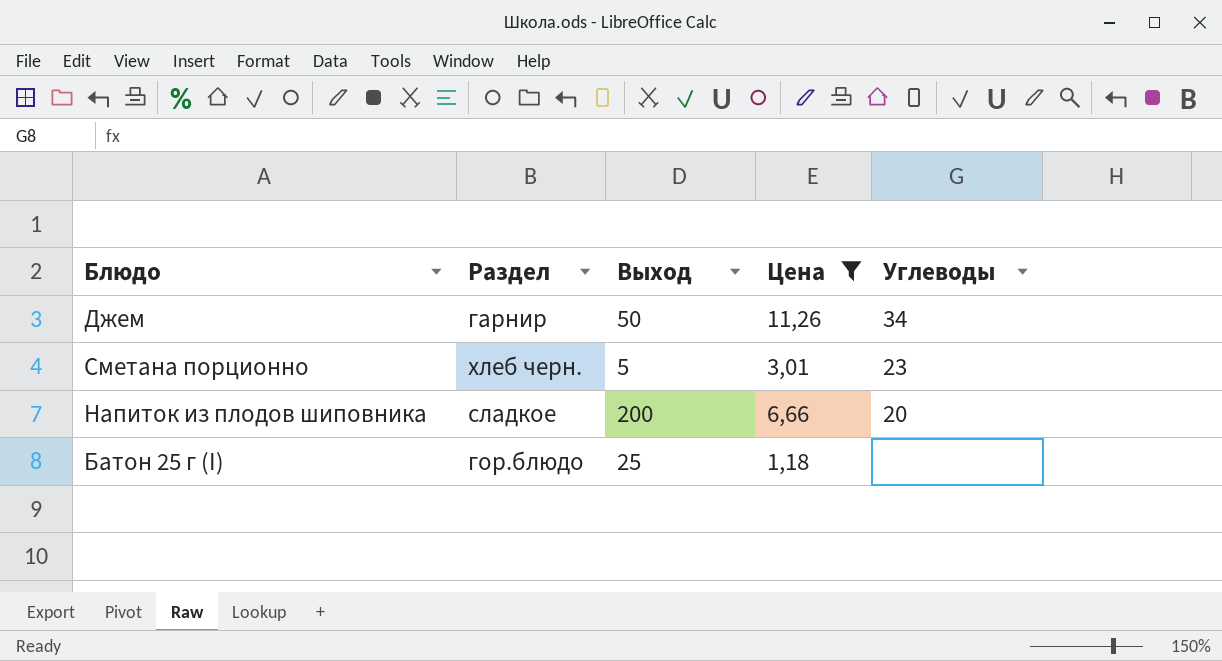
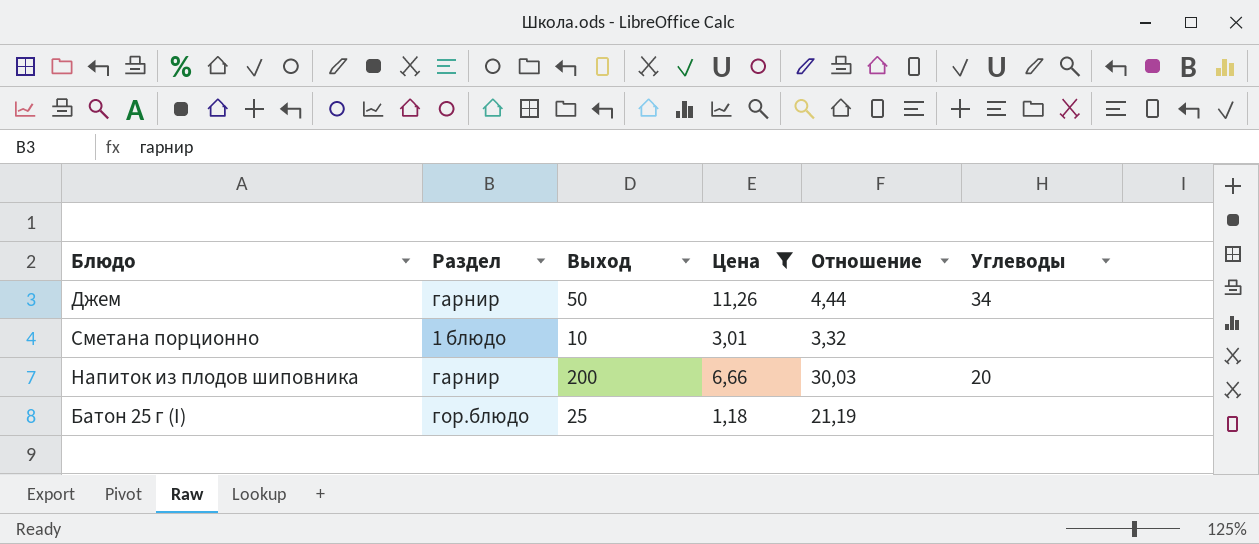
column Отношение | formula: none -> [Выход] / [Цена]
Сметана порционно | Раздел: хлеб черн. -> 1 блюдо
Сметана порционно | Выход: 5 -> 10
Сметана порционно | Углеводы: 23 -> none
Напиток из плодов шиповника | Раздел: сладкое -> гарнир

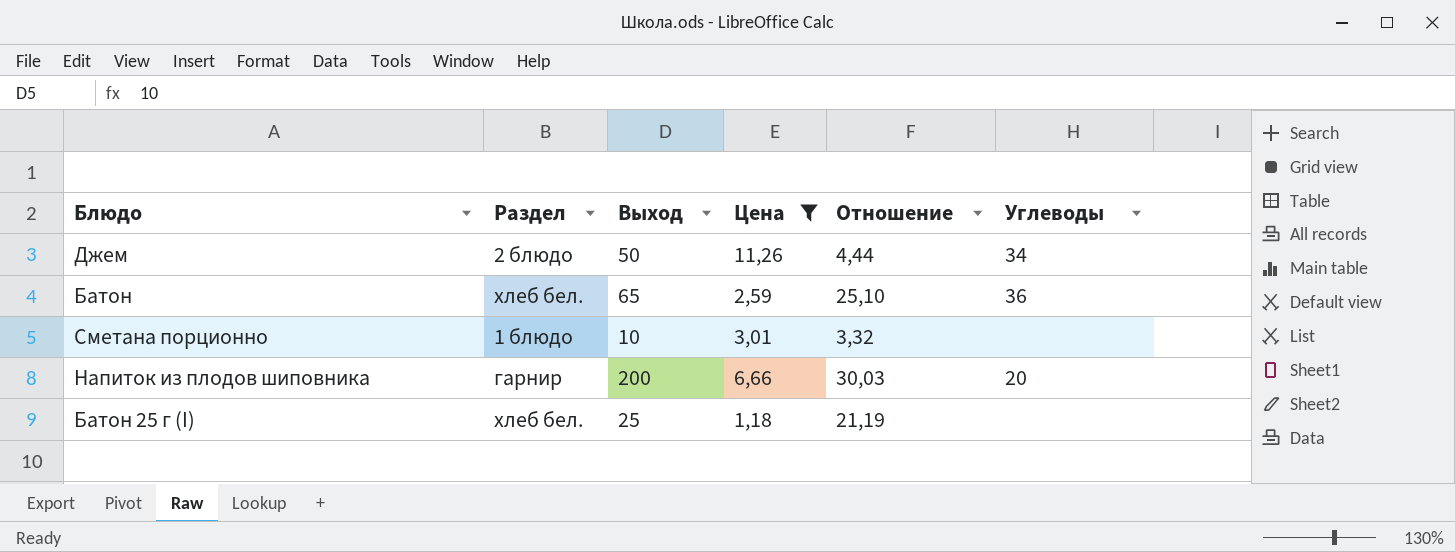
Джем | Раздел: гарнир -> 2 блюдо
row Батон: none -> хлеб бел. | 65 | 2,59 | 25,10 | 36
Батон 25 г (I) | Раздел: гор.блюдо -> хлеб бел.

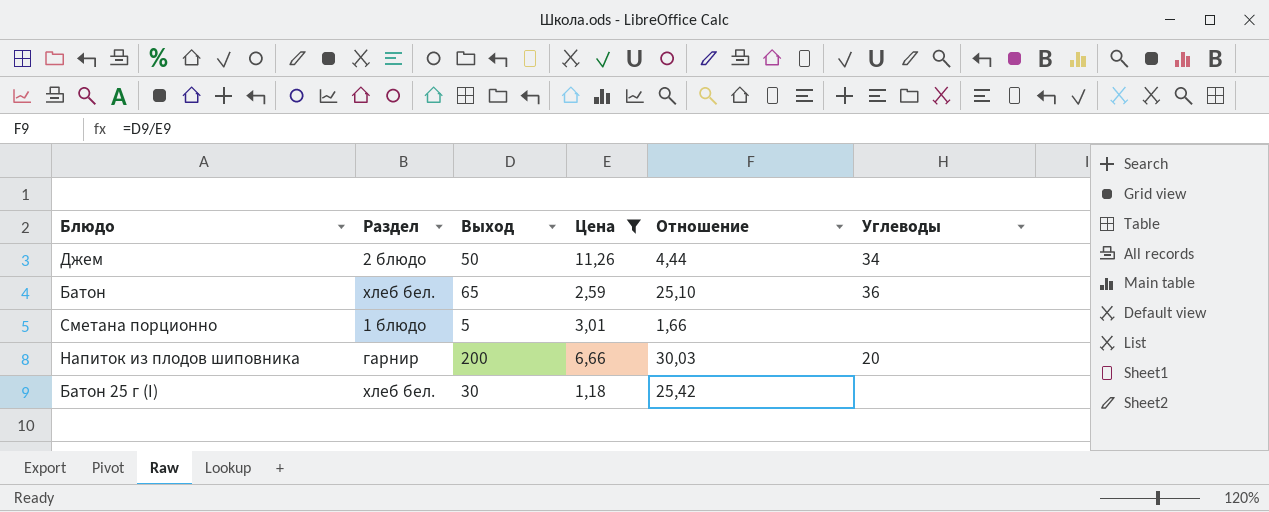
Сметана порционно | Выход: 10 -> 5
Сметана порционно | Отношение: 3,32 -> 1,66
Батон 25 г (I) | Выход: 25 -> 30
Батон 25 г (I) | Отношение: 21,19 -> 25,42

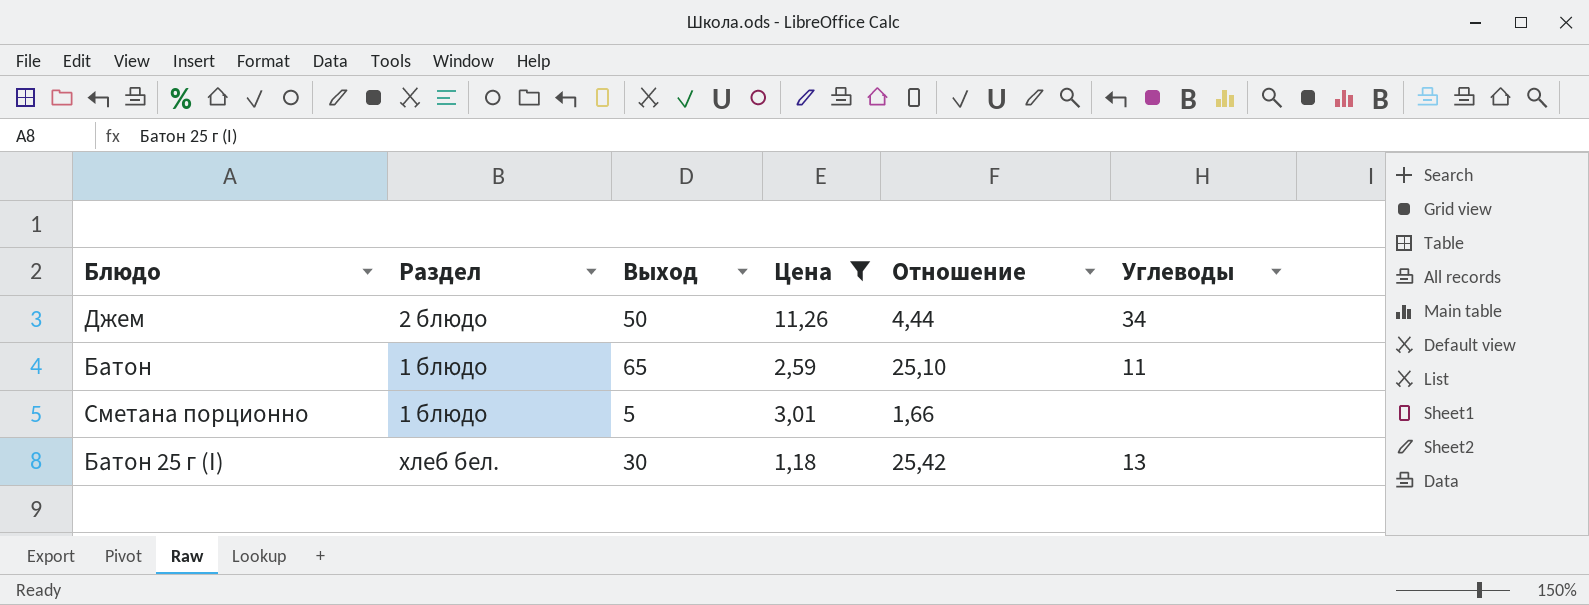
row Напиток из плодов шиповника: гарнир | 200 | 6,66 | 30,03 | 20 -> none
Батон | Раздел: хлеб бел. -> 1 блюдо
Батон | Углеводы: 36 -> 11
Батон 25 г (I) | Углеводы: none -> 13

